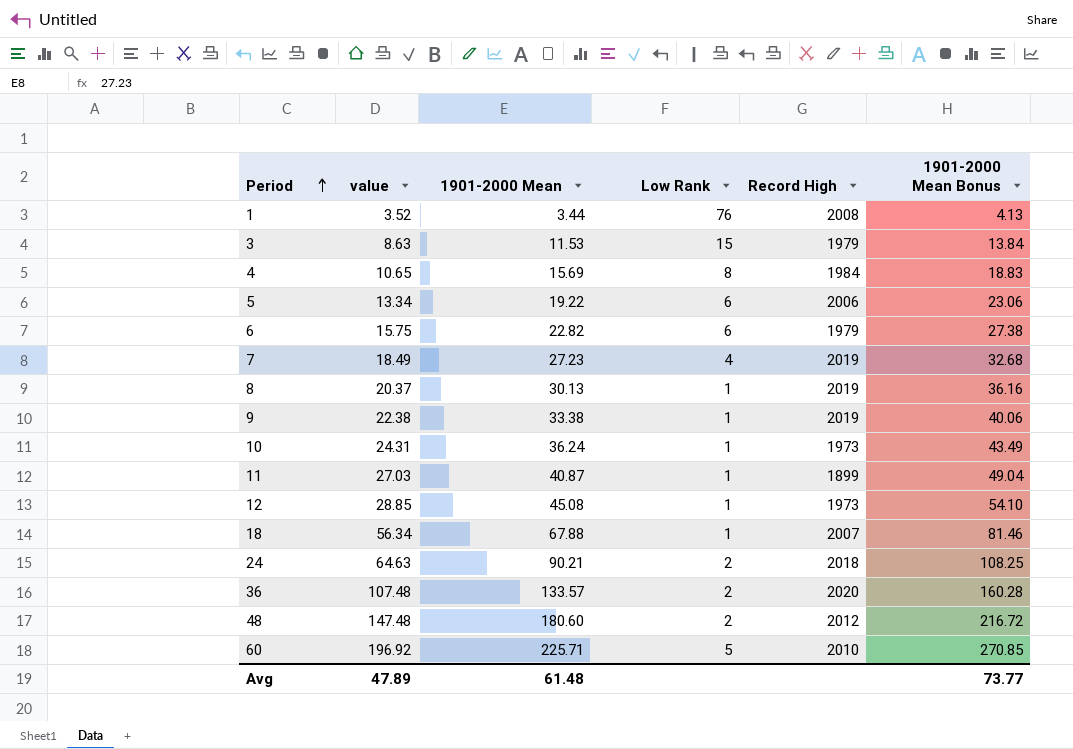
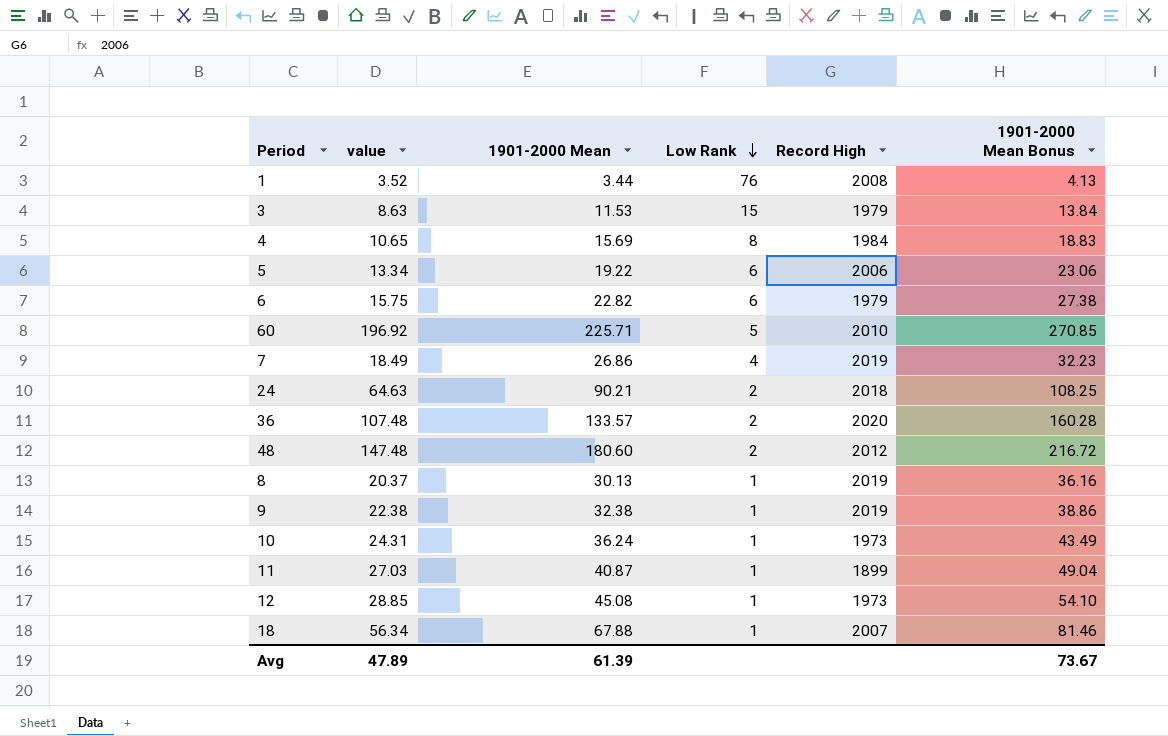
row order: Period ascending -> Low Rank descending
7 | 1901-2000 Mean: 27.23 -> 26.86
7 | 1901-2000 Mean Bonus: 32.68 -> 32.23
9 | 1901-2000 Mean: 33.38 -> 32.38
9 | 1901-2000 Mean Bonus: 40.06 -> 38.86
Avg | 1901-2000 Mean: 61.48 -> 61.39
Avg | 1901-2000 Mean Bonus: 73.77 -> 73.67

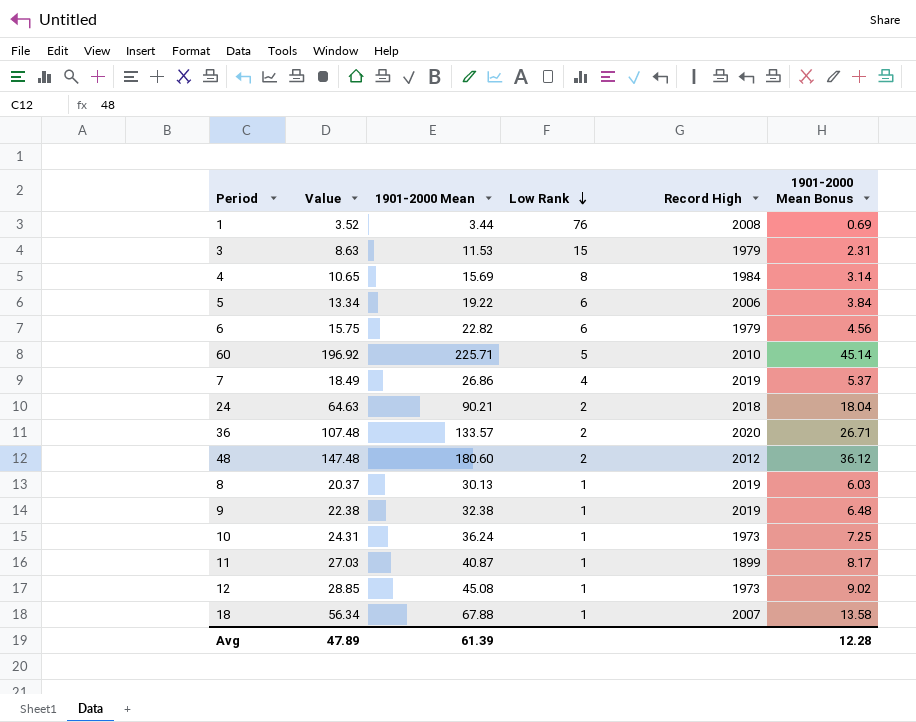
column name: value -> Value
column 1901-2000 Mean Bonus | formula: [1901-2000 Mean] * 1.2 -> [1901-2000 Mean] * 0.2
Avg | 1901-2000 Mean Bonus: 73.67 -> 12.28

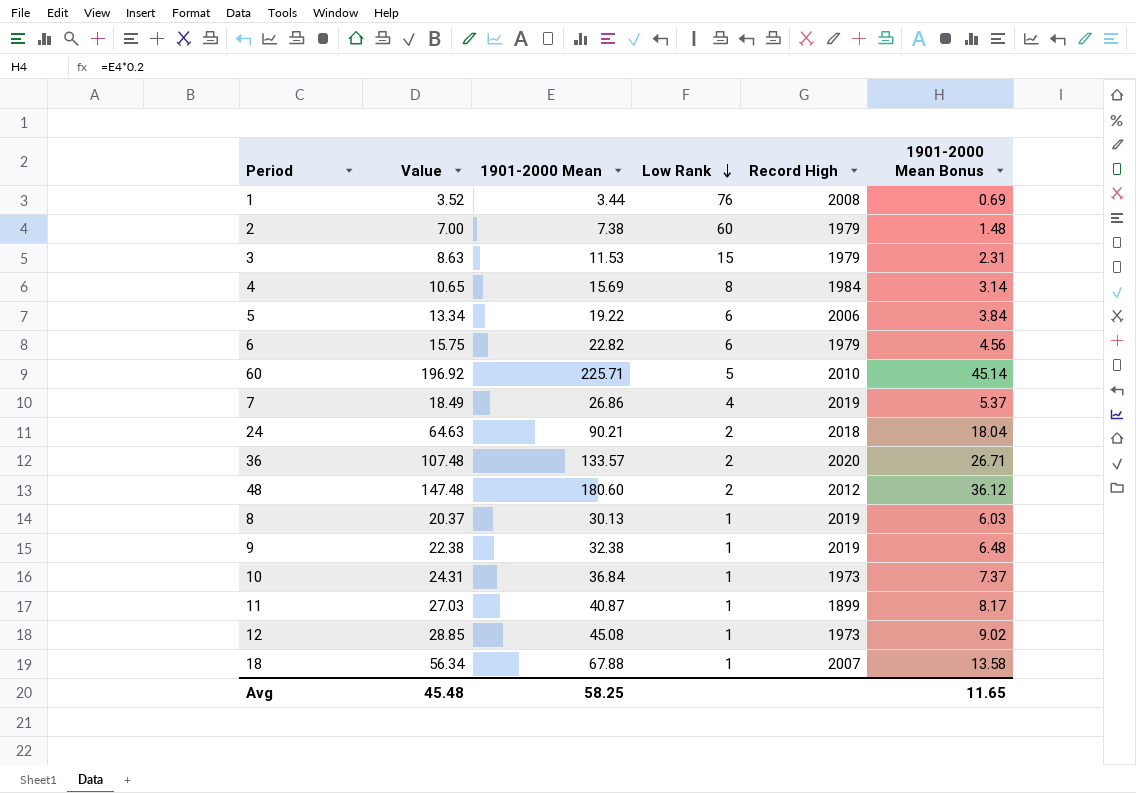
row 2: none -> 7.00 | 7.38 | 60 | 1979 | 1.48
10 | 1901-2000 Mean: 36.24 -> 36.84
10 | 1901-2000 Mean Bonus: 7.25 -> 7.37
Avg | Value: 47.89 -> 45.48
Avg | 1901-2000 Mean: 61.39 -> 58.25
Avg | 1901-2000 Mean Bonus: 12.28 -> 11.65

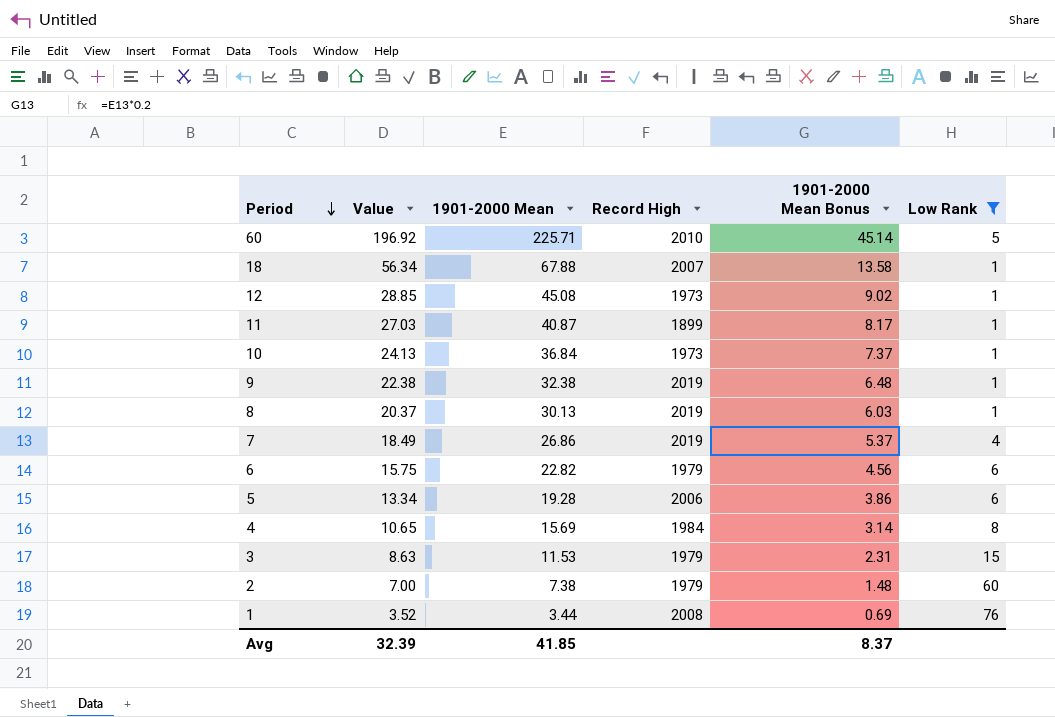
filter: none -> Low Rank != 2
row order: Low Rank descending -> Period descending
column Low Rank | position: 4 -> 6
10 | Value: 24.31 -> 24.13
5 | 1901-2000 Mean: 19.22 -> 19.28
5 | 1901-2000 Mean Bonus: 3.84 -> 3.86
Avg | Value: 45.48 -> 32.39
Avg | 1901-2000 Mean: 58.25 -> 41.85
Avg | 1901-2000 Mean Bonus: 11.65 -> 8.37

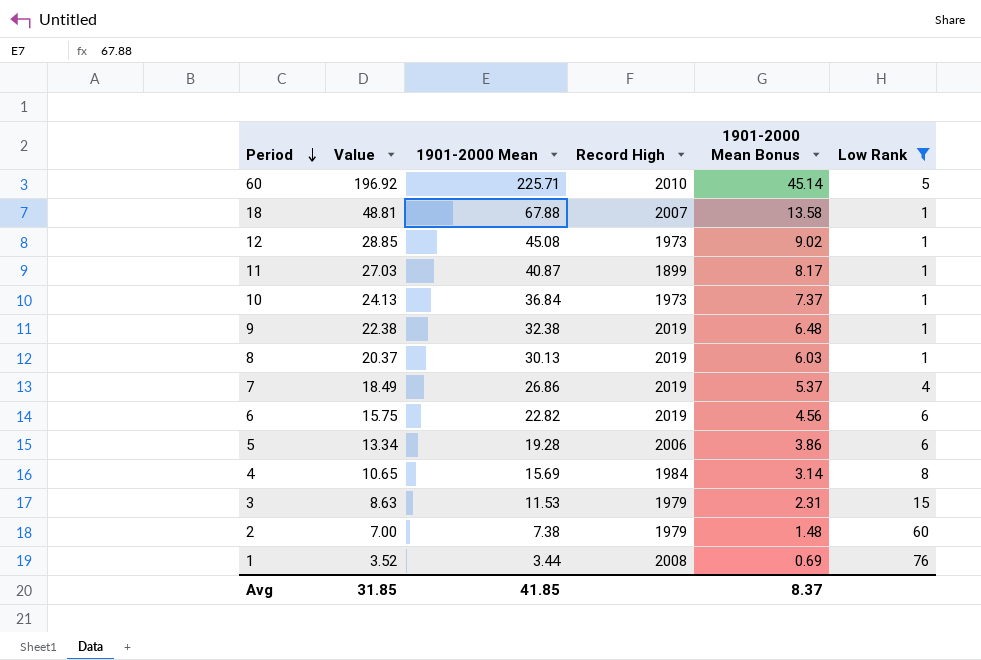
18 | Value: 56.34 -> 48.81
6 | Record High: 1979 -> 2019
Avg | Value: 32.39 -> 31.85

